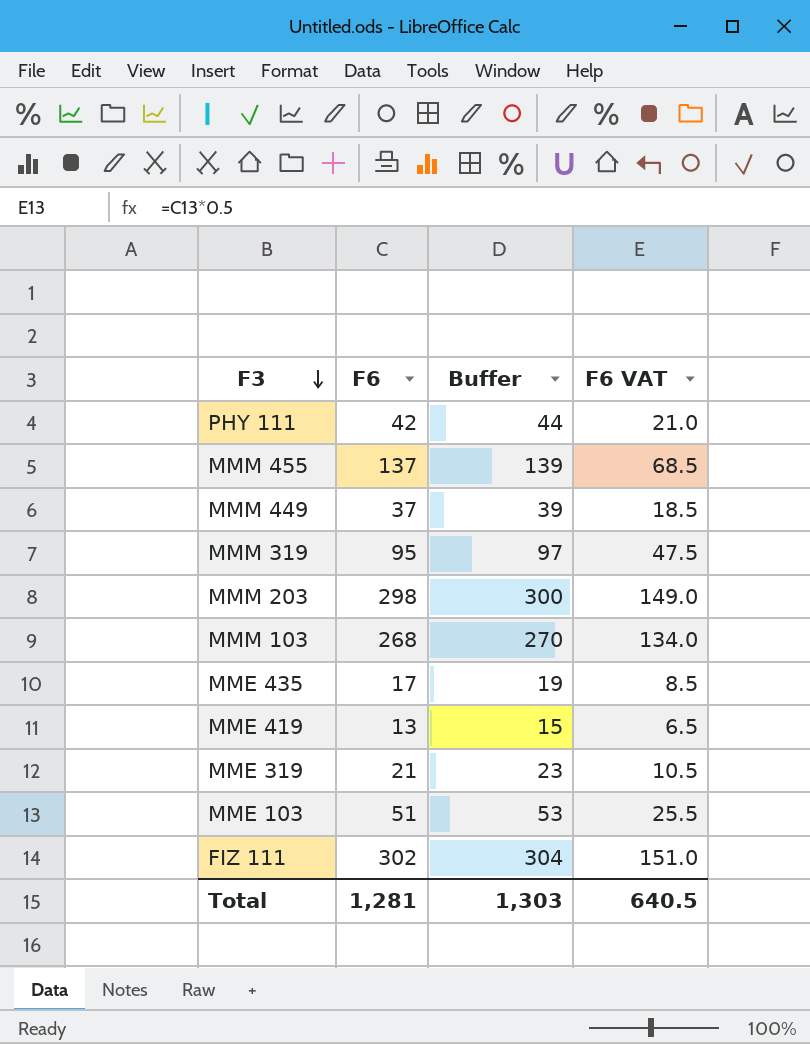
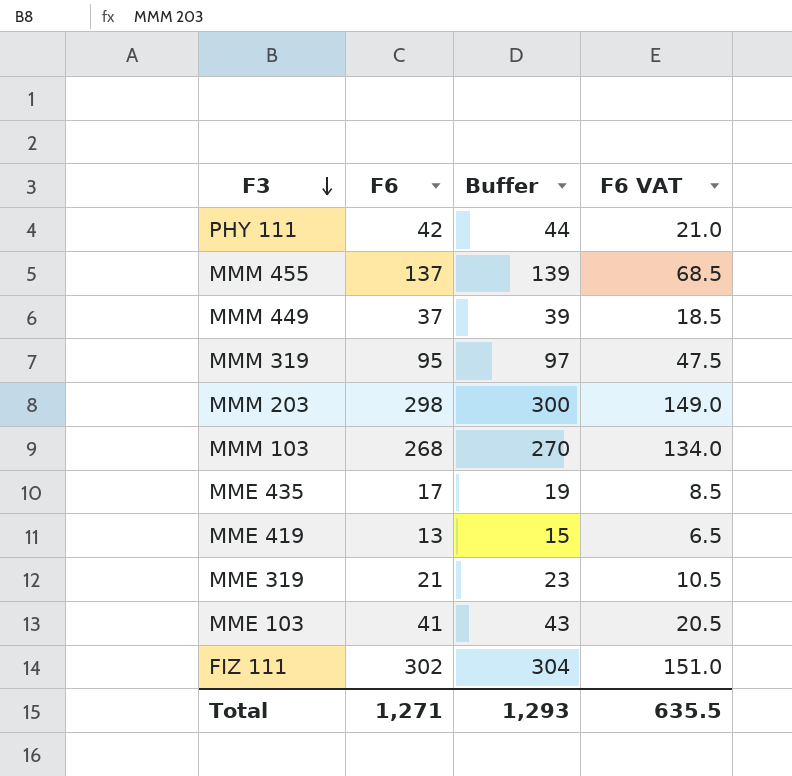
MME 103 | F6: 51 -> 41
MME 103 | Buffer: 53 -> 43
MME 103 | F6 VAT: 25.5 -> 20.5
Total | F6: 1,281 -> 1,271
Total | Buffer: 1,303 -> 1,293
Total | F6 VAT: 640.5 -> 635.5

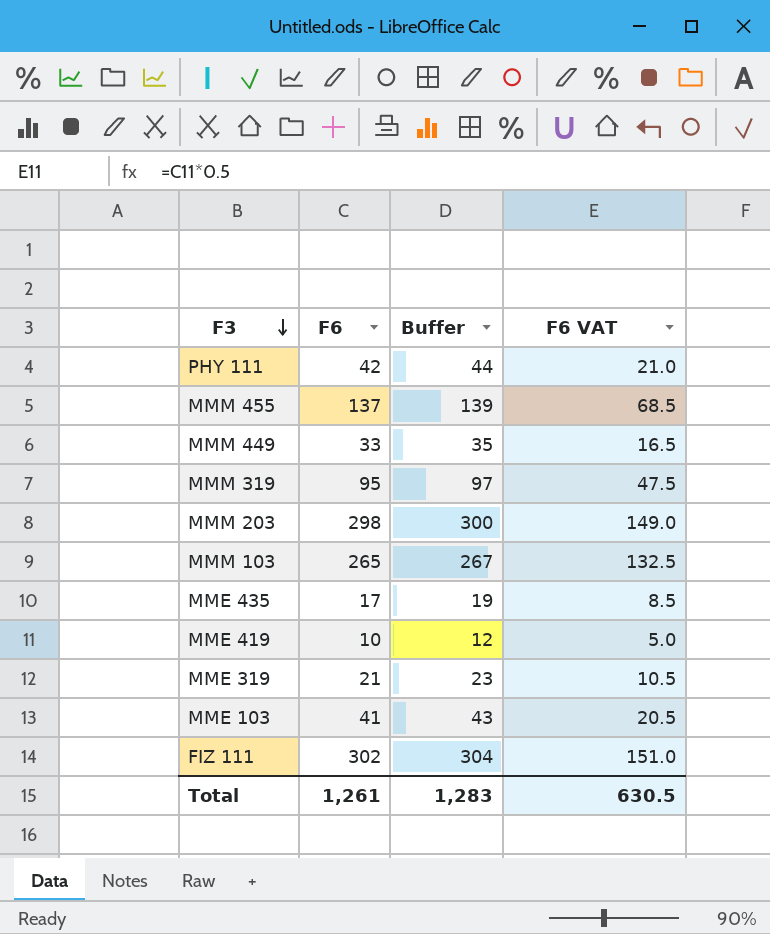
MMM 449 | F6: 37 -> 33
MMM 449 | Buffer: 39 -> 35
MMM 449 | F6 VAT: 18.5 -> 16.5
MMM 103 | F6: 268 -> 265
MMM 103 | Buffer: 270 -> 267
MMM 103 | F6 VAT: 134.0 -> 132.5
MME 419 | F6: 13 -> 10
MME 419 | Buffer: 15 -> 12
MME 419 | F6 VAT: 6.5 -> 5.0
Total | F6: 1,271 -> 1,261
Total | Buffer: 1,293 -> 1,283
Total | F6 VAT: 635.5 -> 630.5

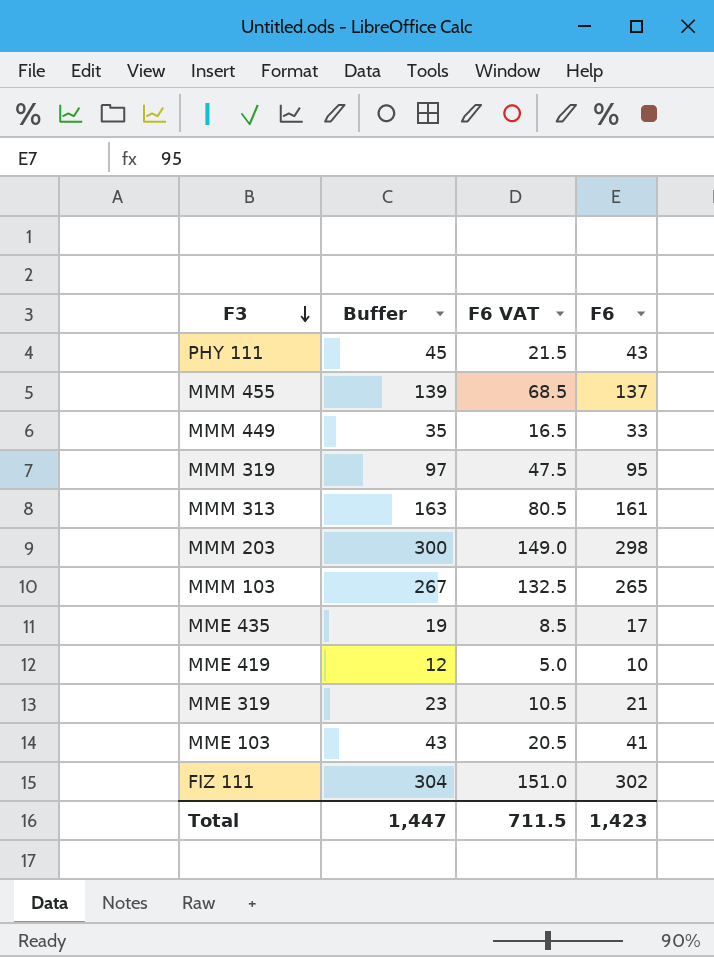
column F6 | position: 2 -> 4
PHY 111 | Buffer: 44 -> 45
PHY 111 | F6 VAT: 21.0 -> 21.5
PHY 111 | F6: 42 -> 43
row MMM 313: none -> 163 | 80.5 | 161
Total | Buffer: 1,283 -> 1,447
Total | F6 VAT: 630.5 -> 711.5
Total | F6: 1,261 -> 1,423

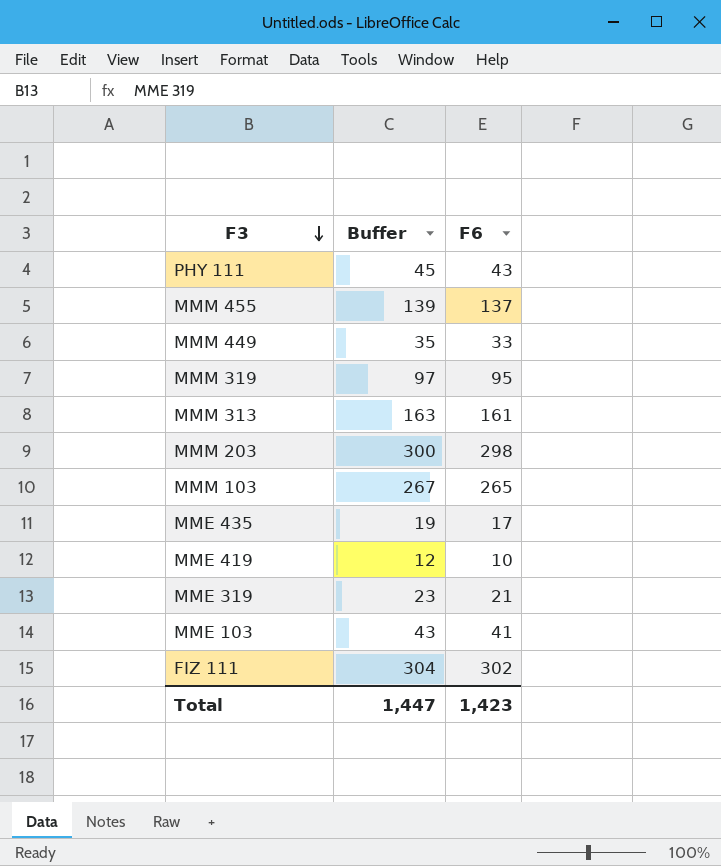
column F6 VAT | formula: [F6] * 0.5 -> none

